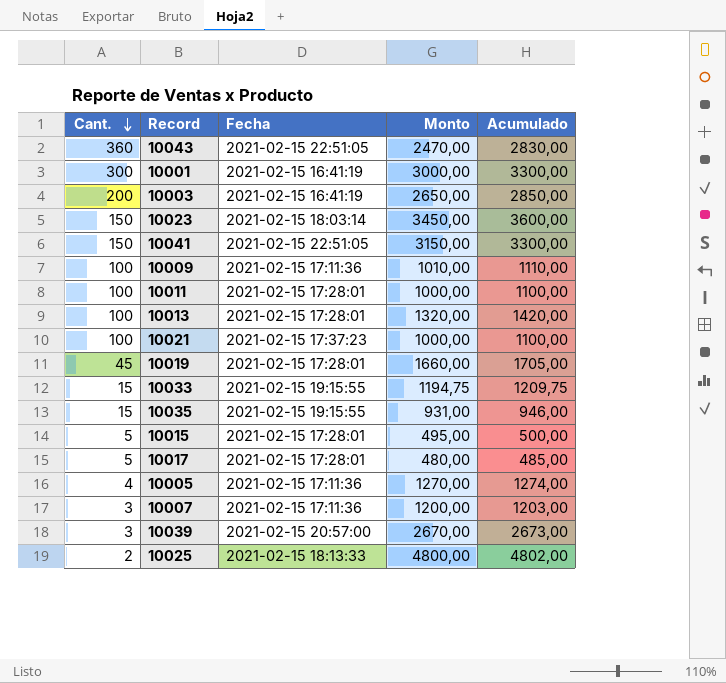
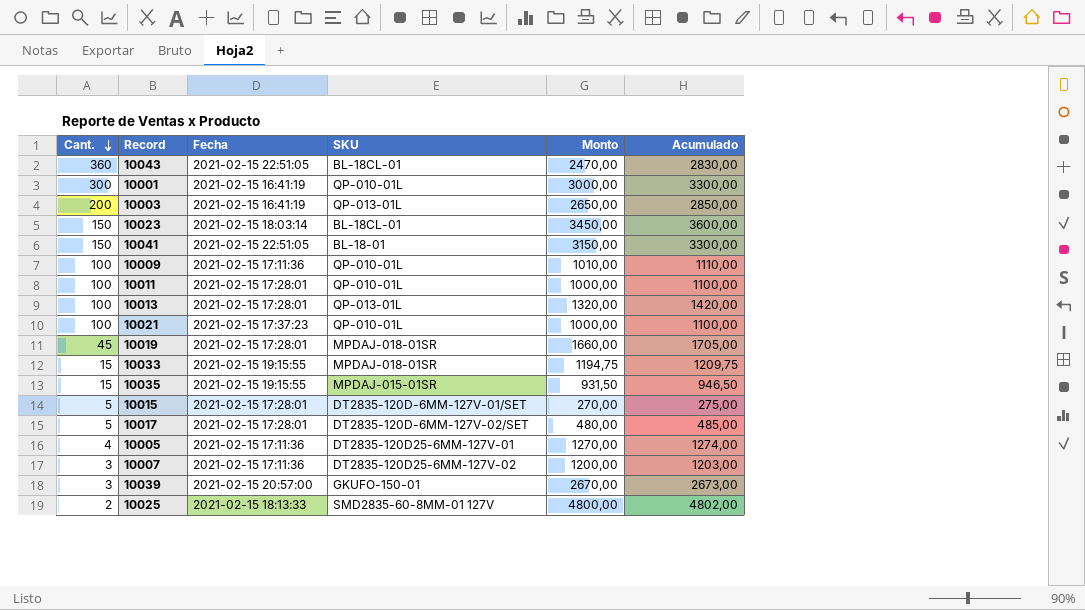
column SKU | position: none -> 4
10035 | Monto: 931,00 -> 931,50
10035 | Acumulado: 946,00 -> 946,50
10015 | Monto: 495,00 -> 270,00
10015 | Acumulado: 500,00 -> 275,00

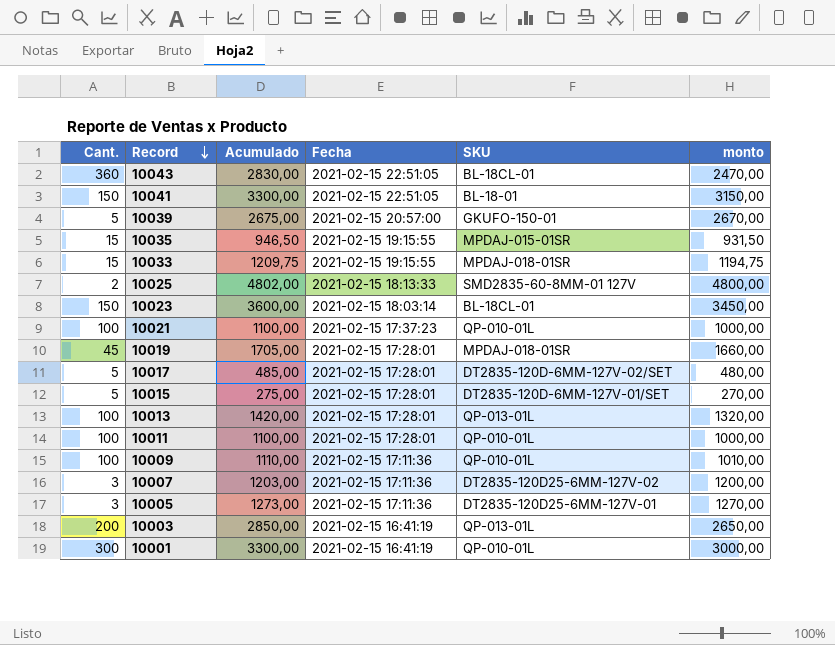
row order: Cant. descending -> Record descending
column Acumulado | position: 6 -> 3
column name: Monto -> monto
10039 | Cant.: 3 -> 5
10039 | Acumulado: 2673,00 -> 2675,00
10005 | Cant.: 4 -> 3
10005 | Acumulado: 1274,00 -> 1273,00

